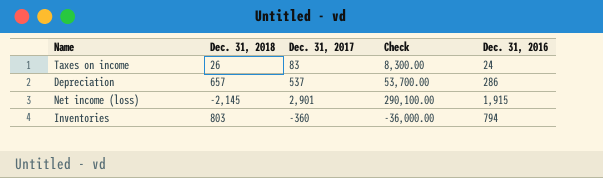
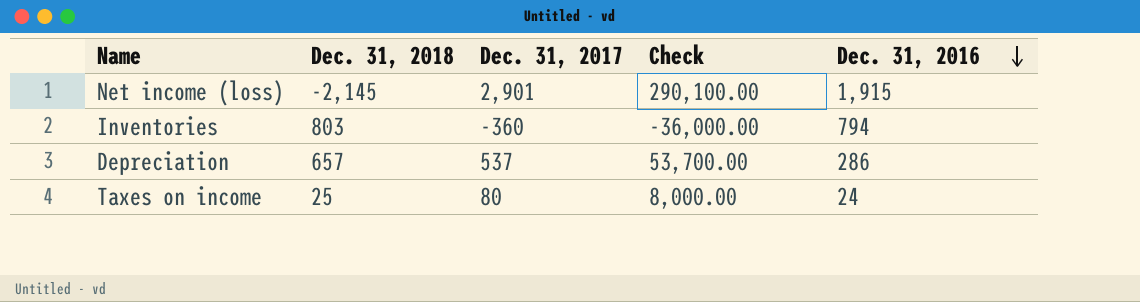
row order: none -> Dec. 31, 2016 descending
Taxes on income | Dec. 31, 2018: 26 -> 25
Taxes on income | Dec. 31, 2017: 83 -> 80
Taxes on income | Check: 8,300.00 -> 8,000.00

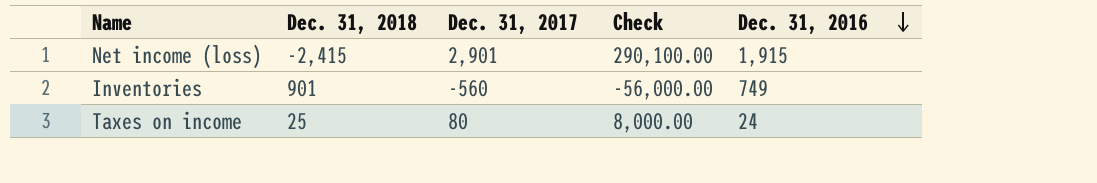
row Depreciation: 657 | 537 | 53,700.00 | 286 -> none
Net income (loss) | Dec. 31, 2018: -2,145 -> -2,415
Inventories | Dec. 31, 2018: 803 -> 901
Inventories | Dec. 31, 2017: -360 -> -560
Inventories | Check: -36,000.00 -> -56,000.00
Inventories | Dec. 31, 2016: 794 -> 749

